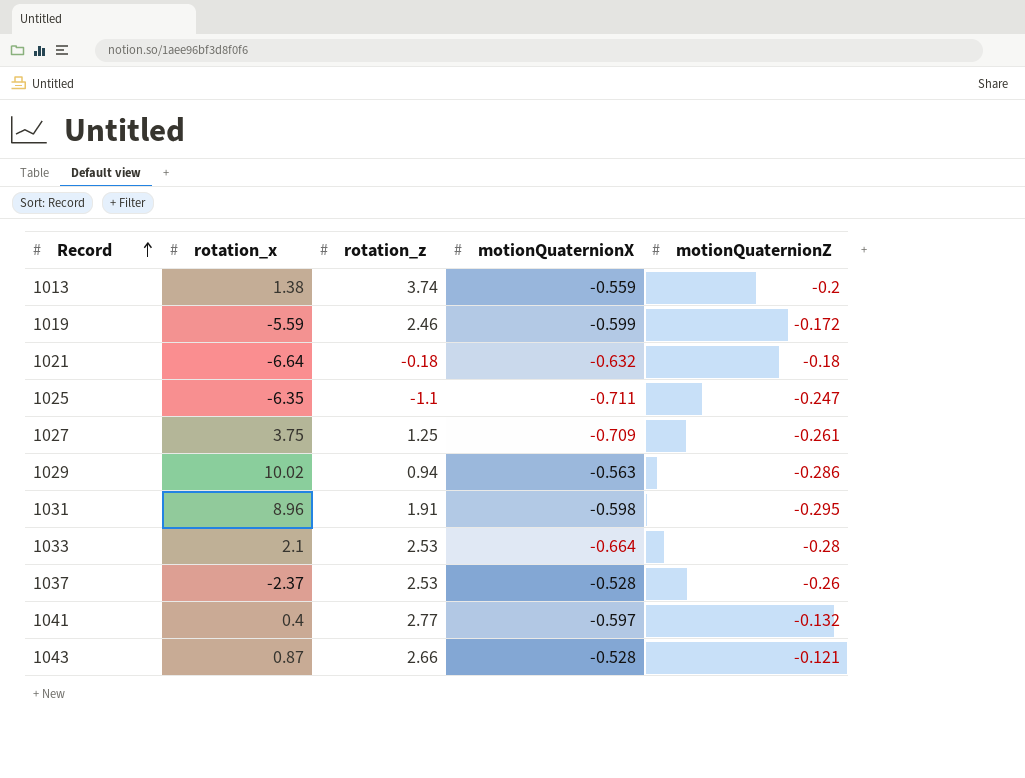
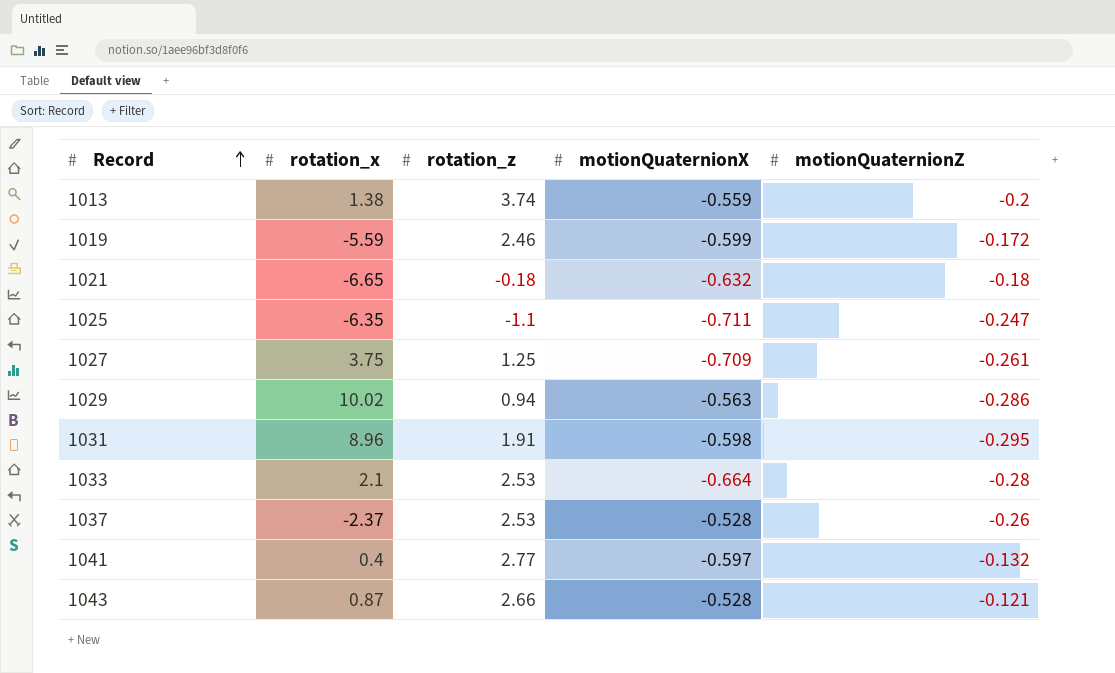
1021 | rotation_x: -6.64 -> -6.65

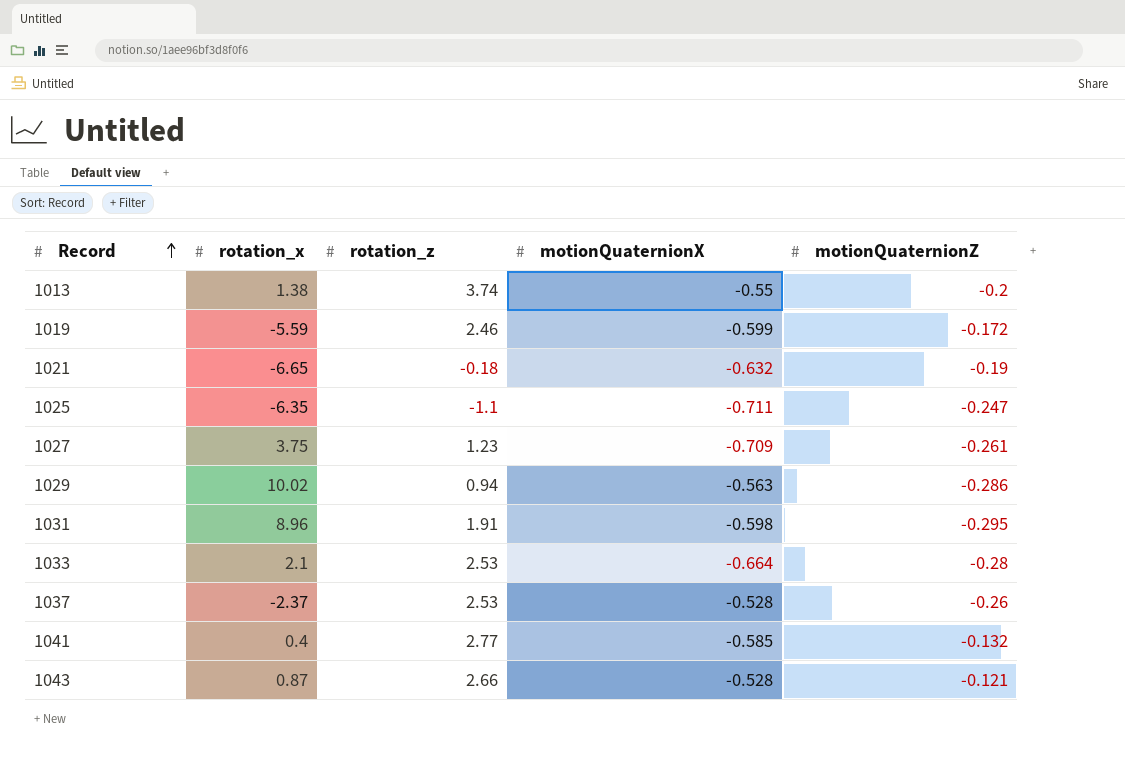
1013 | motionQuaternionX: -0.559 -> -0.55
1021 | motionQuaternionZ: -0.18 -> -0.19
1027 | rotation_z: 1.25 -> 1.23
1041 | motionQuaternionX: -0.597 -> -0.585

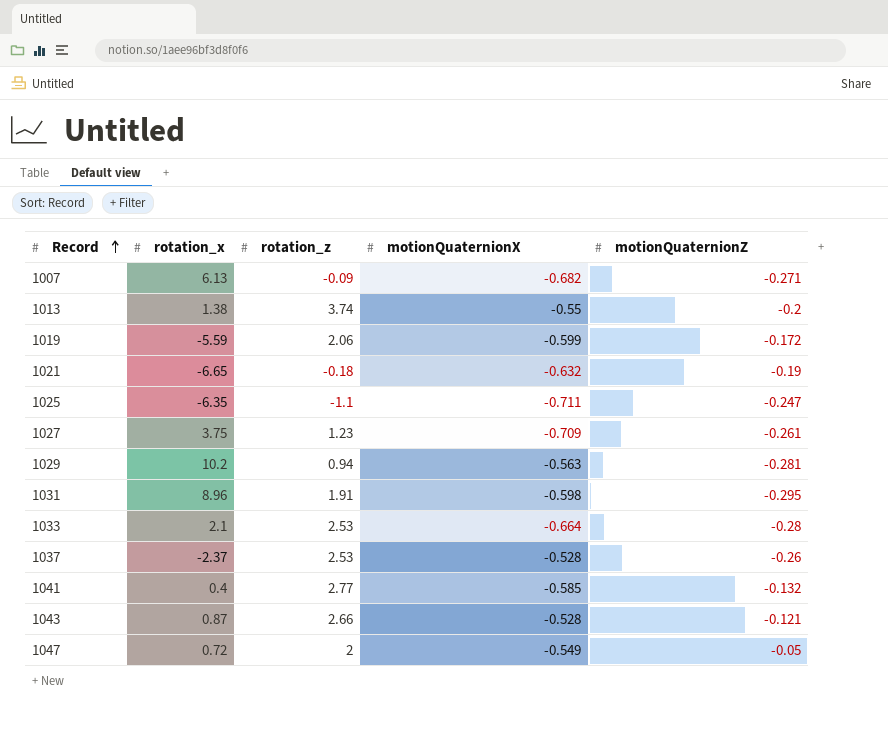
row 1007: none -> 6.13 | -0.09 | -0.682 | -0.271
1019 | rotation_z: 2.46 -> 2.06
1029 | rotation_x: 10.02 -> 10.2
1029 | motionQuaternionZ: -0.286 -> -0.281
row 1047: none -> 0.72 | 2 | -0.549 | -0.05

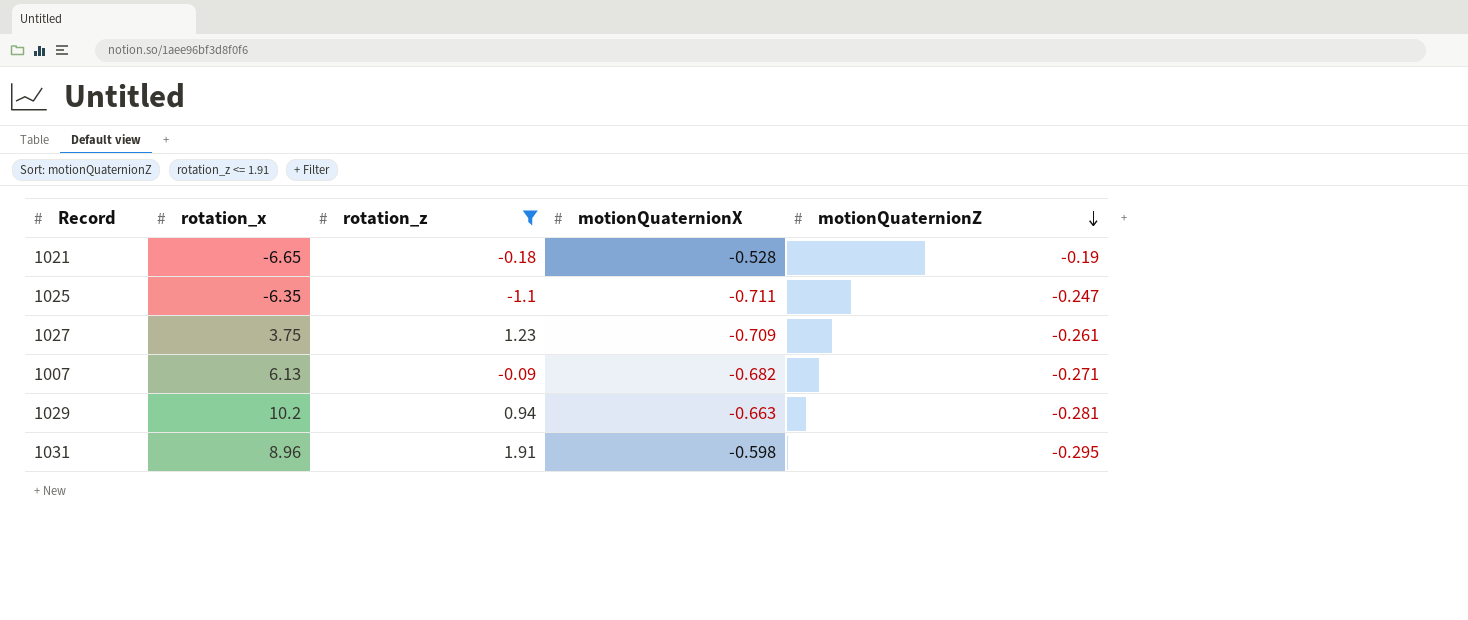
filter: none -> rotation_z <= 1.91
row order: Record ascending -> motionQuaternionZ descending
1021 | motionQuaternionX: -0.632 -> -0.528
1029 | motionQuaternionX: -0.563 -> -0.663

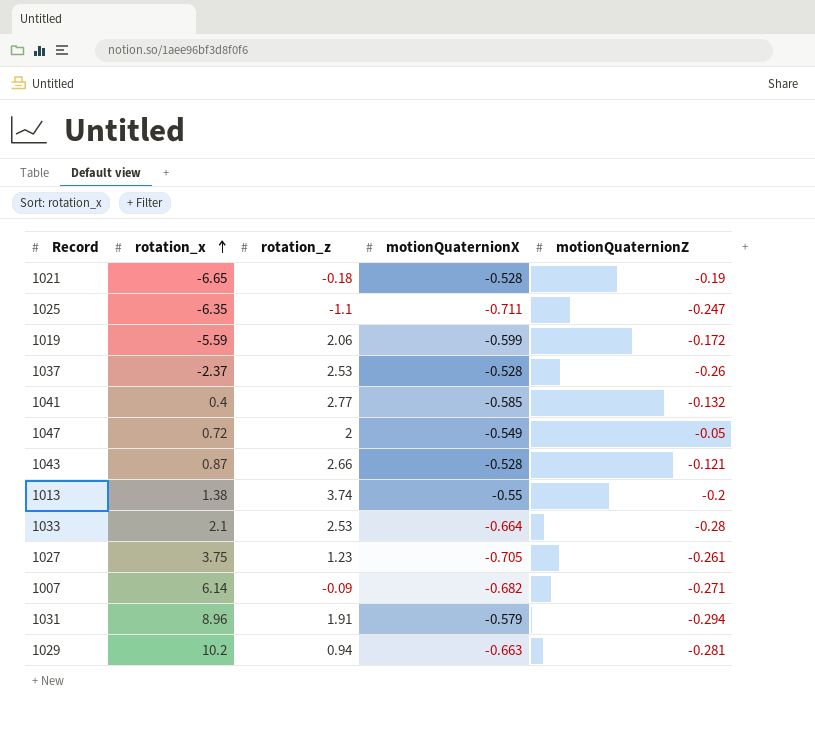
filter: rotation_z <= 1.91 -> none
row order: motionQuaternionZ descending -> rotation_x ascending
1027 | motionQuaternionX: -0.709 -> -0.705
1007 | rotation_x: 6.13 -> 6.14
1031 | motionQuaternionX: -0.598 -> -0.579
1031 | motionQuaternionZ: -0.295 -> -0.294

